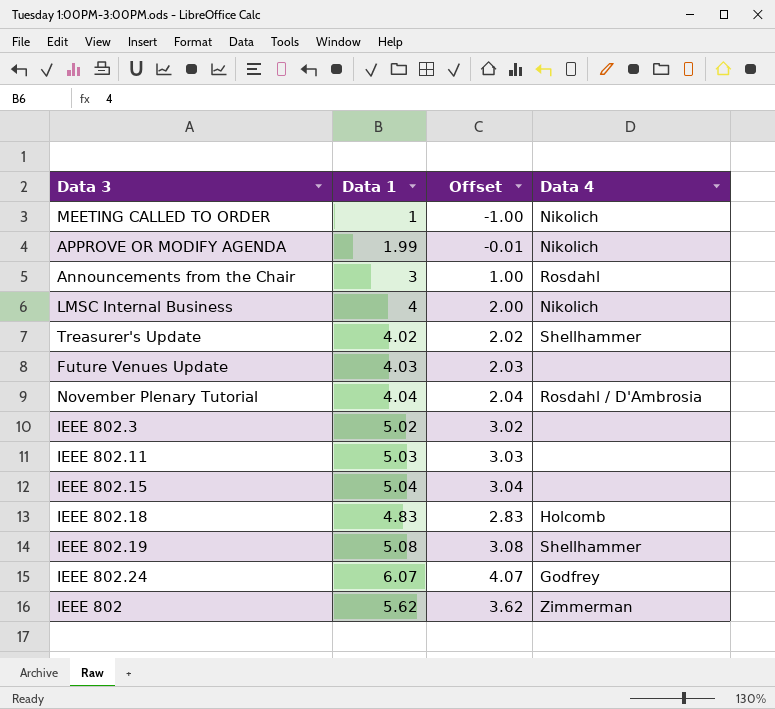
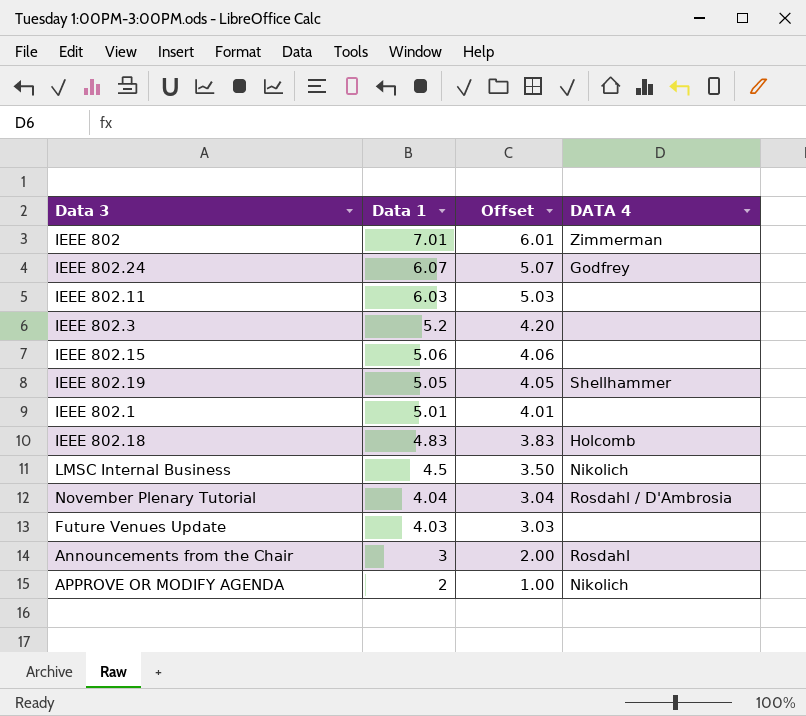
row order: none -> Data 1 descending
column Offset | formula: [Data 1] - 2 -> [Data 1] - 1
column name: Data 4 -> DATA 4
row MEETING CALLED TO ORDER: 1 | -1.00 | Nikolich -> none
row Treasurer's Update: 4.02 | 2.02 | Shellhammer -> none
IEEE 802 | Data 1: 5.62 -> 7.01
IEEE 802.11 | Data 1: 5.03 -> 6.03
IEEE 802.3 | Data 1: 5.02 -> 5.2
IEEE 802.15 | Data 1: 5.04 -> 5.06
IEEE 802.19 | Data 1: 5.08 -> 5.05
row IEEE 802.1: none -> 5.01 | 4.01 | none
LMSC Internal Business | Data 1: 4 -> 4.5
APPROVE OR MODIFY AGENDA | Data 1: 1.99 -> 2

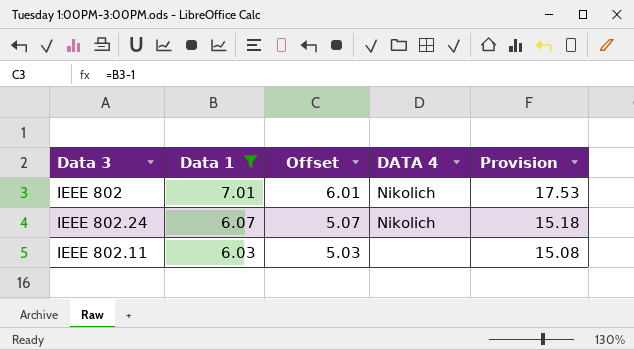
filter: none -> Data 1 >= 6.03
column Provision | formula: none -> [Data 1] * 2.5
IEEE 802 | DATA 4: Zimmerman -> Nikolich
IEEE 802.24 | DATA 4: Godfrey -> Nikolich

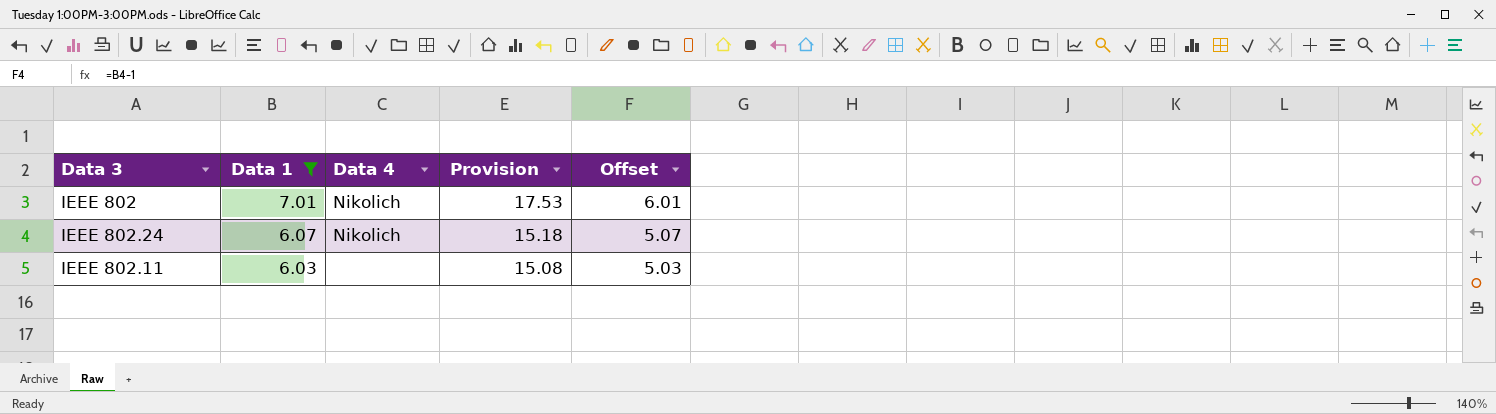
column name: DATA 4 -> Data 4
column Offset | position: 3 -> 5

